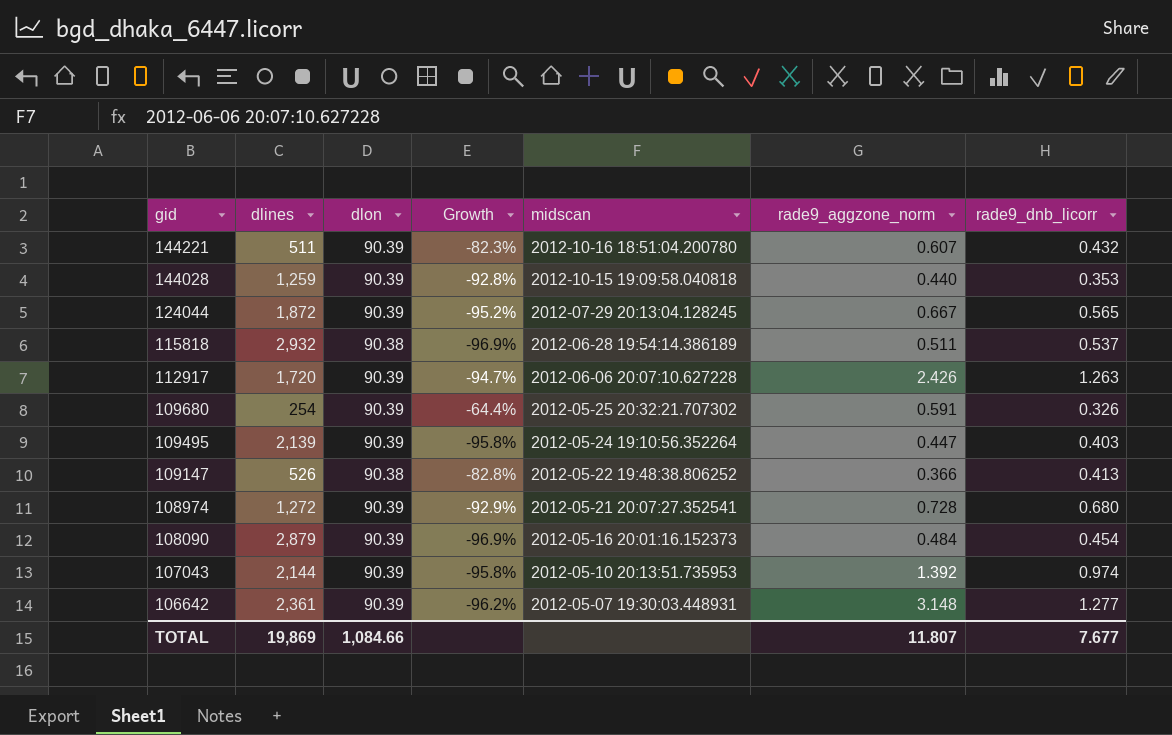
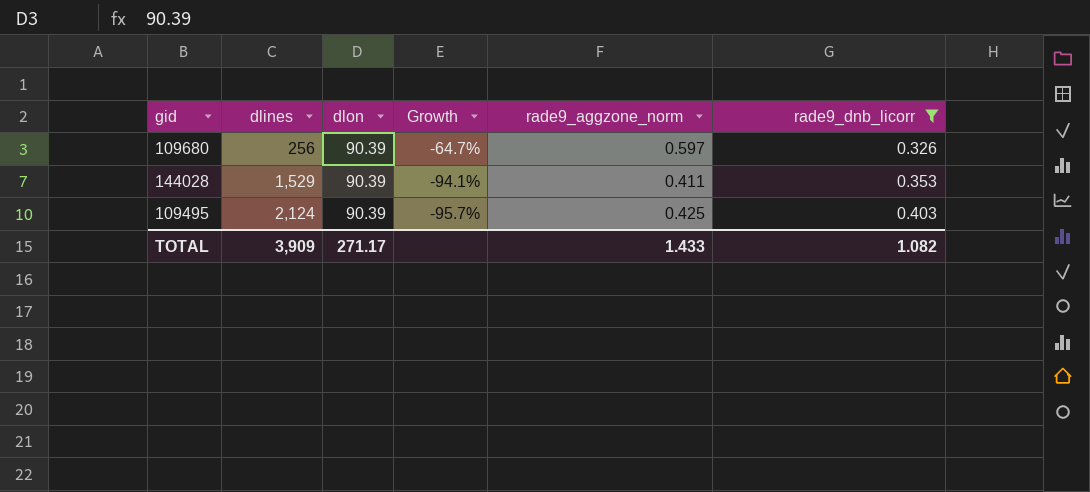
filter: none -> rade9_dnb_licorr <= 0.403
row order: gid descending -> dlines ascending
column midscan | position: 5 -> none
109680 | dlines: 254 -> 256
109680 | Growth: -64.4% -> -64.7%
109680 | rade9_aggzone_norm: 0.591 -> 0.597
144028 | dlines: 1,259 -> 1,529
144028 | Growth: -92.8% -> -94.1%
144028 | rade9_aggzone_norm: 0.440 -> 0.411
109495 | dlines: 2,139 -> 2,124
109495 | Growth: -95.8% -> -95.7%
109495 | rade9_aggzone_norm: 0.447 -> 0.425
TOTAL | dlines: 19,869 -> 3,909
TOTAL | dlon: 1,084.66 -> 271.17
TOTAL | rade9_aggzone_norm: 11.807 -> 1.433
TOTAL | rade9_dnb_licorr: 7.677 -> 1.082

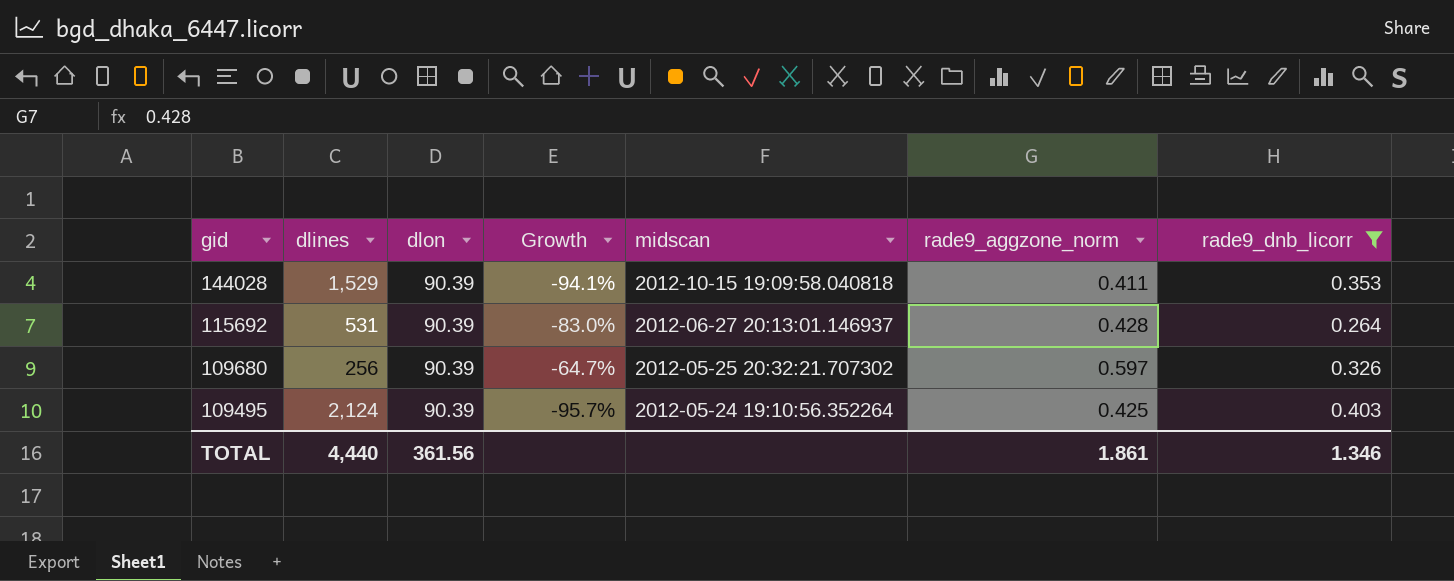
row order: dlines ascending -> gid descending
column midscan | position: none -> 5
row 115692: none -> 531 | 90.39 | -83.0% | 2012-06-27 20:13:01.146937 | 0.428 | 0.264
TOTAL | dlines: 3,909 -> 4,440
TOTAL | dlon: 271.17 -> 361.56
TOTAL | rade9_aggzone_norm: 1.433 -> 1.861
TOTAL | rade9_dnb_licorr: 1.082 -> 1.346

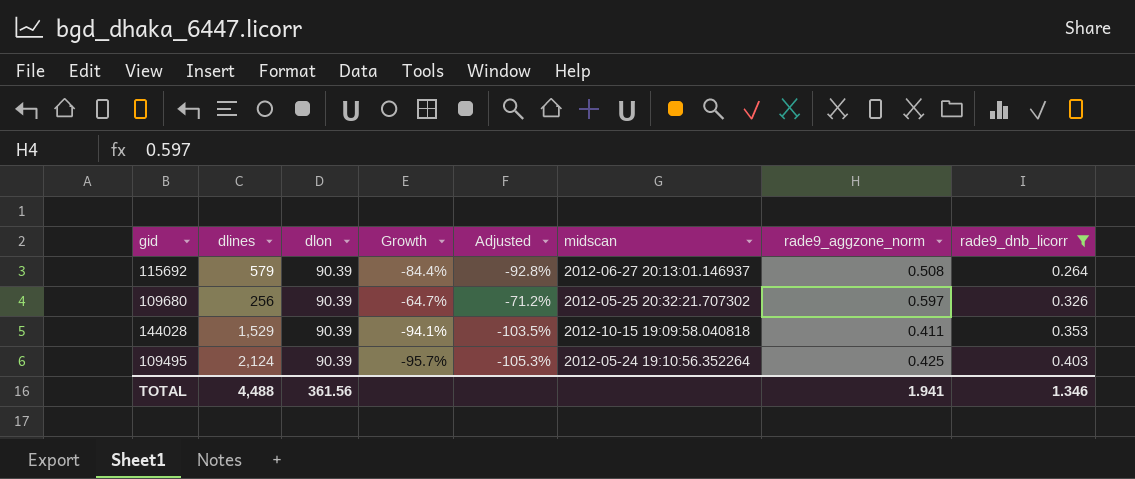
row order: gid descending -> rade9_dnb_licorr ascending
column Adjusted | formula: none -> [Growth] * 1.1
115692 | dlines: 531 -> 579
115692 | Growth: -83.0% -> -84.4%
115692 | rade9_aggzone_norm: 0.428 -> 0.508
TOTAL | dlines: 4,440 -> 4,488
TOTAL | rade9_aggzone_norm: 1.861 -> 1.941

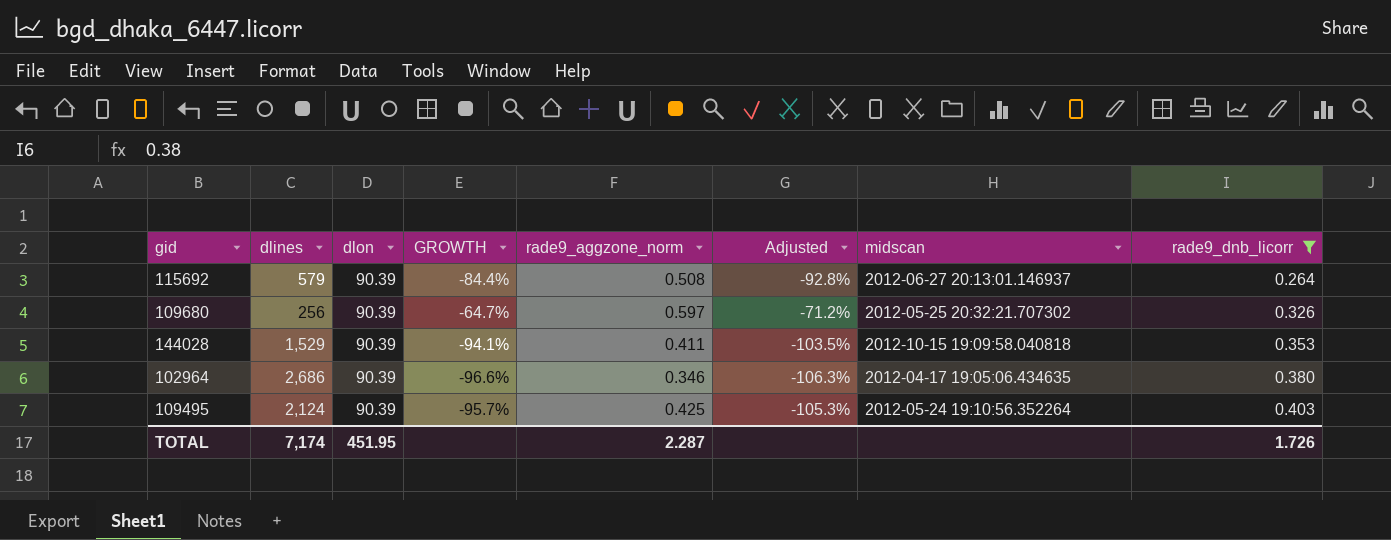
column name: Growth -> GROWTH
column rade9_aggzone_norm | position: 7 -> 5
row 102964: none -> 2,686 | 90.39 | -96.6% | 0.346 | -106.3% | 2012-04-17 19:05:06.434635 | 0.380
TOTAL | dlines: 4,488 -> 7,174
TOTAL | dlon: 361.56 -> 451.95
TOTAL | rade9_aggzone_norm: 1.941 -> 2.287
TOTAL | rade9_dnb_licorr: 1.346 -> 1.726

